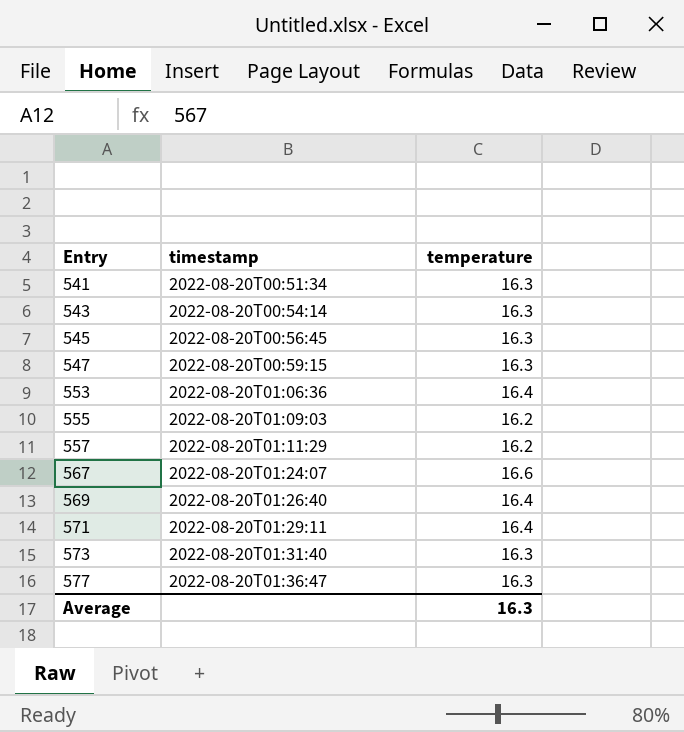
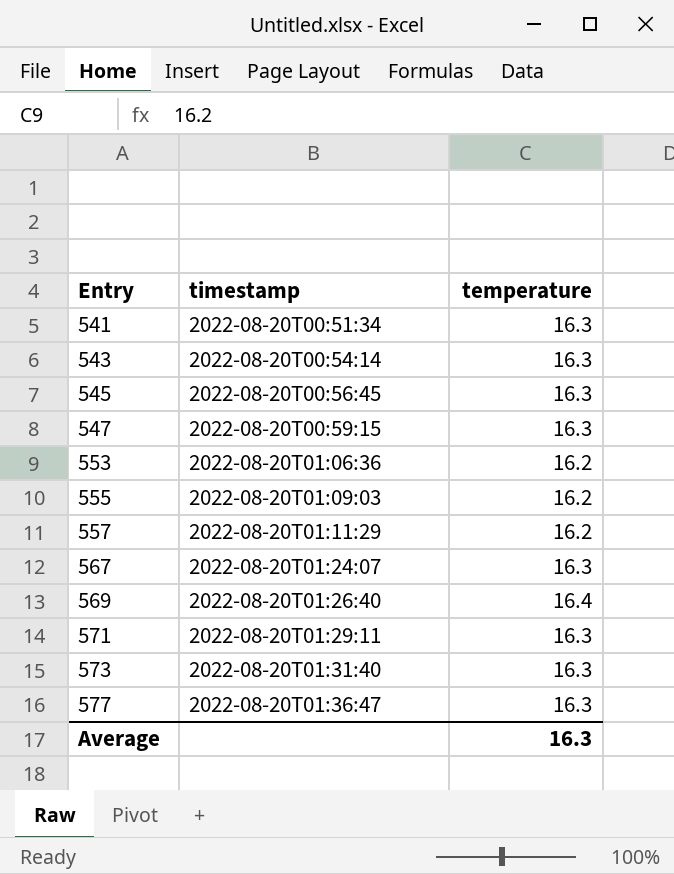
553 | temperature: 16.4 -> 16.2
567 | temperature: 16.6 -> 16.3
571 | temperature: 16.4 -> 16.3

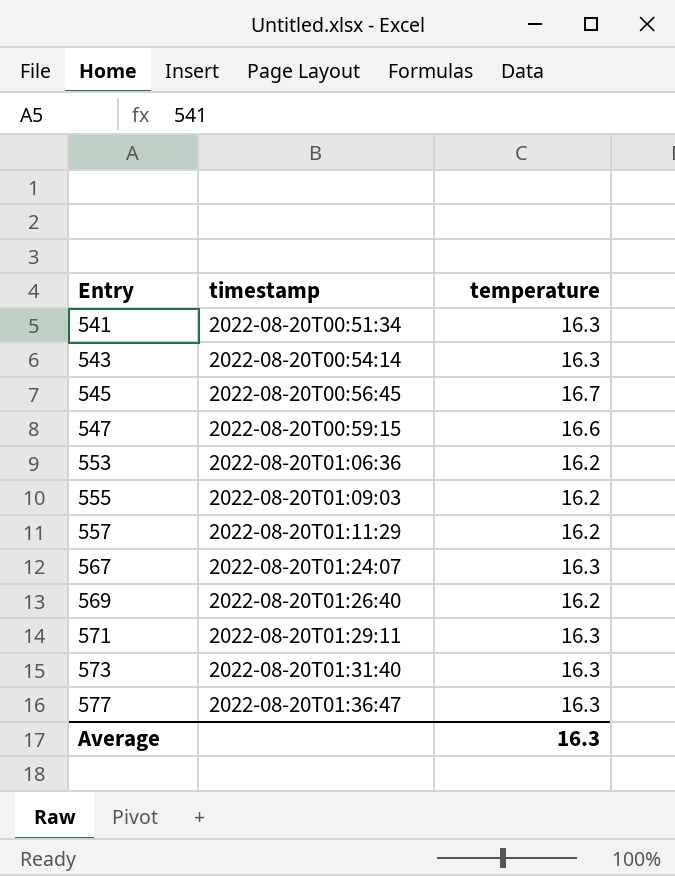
545 | temperature: 16.3 -> 16.7
547 | temperature: 16.3 -> 16.6
569 | temperature: 16.4 -> 16.2

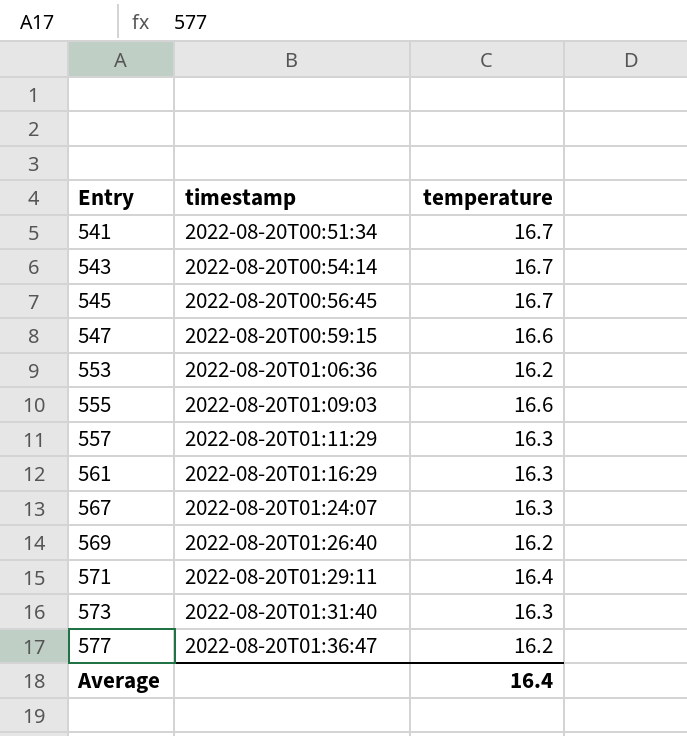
541 | temperature: 16.3 -> 16.7
543 | temperature: 16.3 -> 16.7
555 | temperature: 16.2 -> 16.6
557 | temperature: 16.2 -> 16.3
row 561: none -> 2022-08-20T01:16:29 | 16.3
571 | temperature: 16.3 -> 16.4
577 | temperature: 16.3 -> 16.2
Average | temperature: 16.3 -> 16.4

